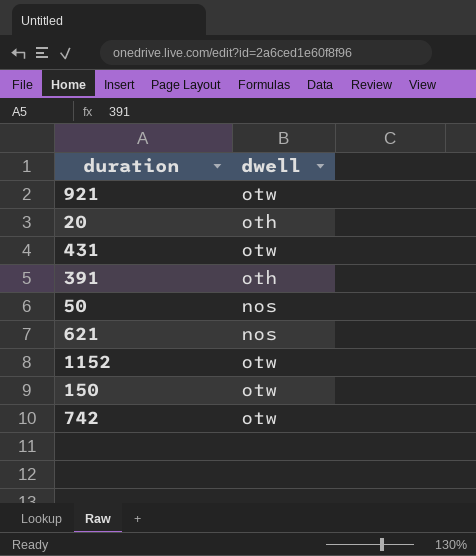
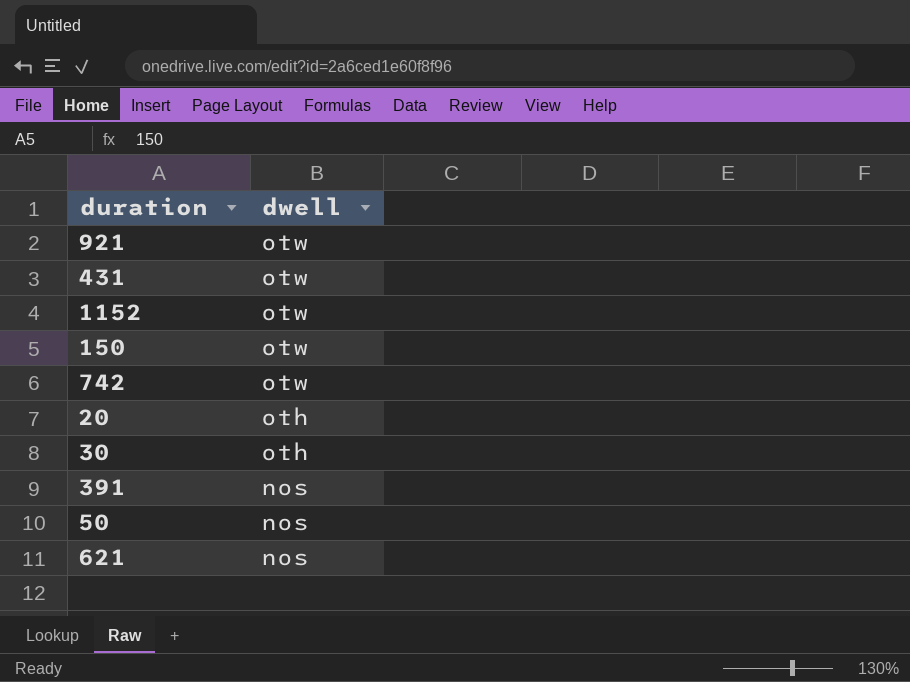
row order: none -> dwell descending
row 30: none -> oth
391 | dwell: oth -> nos

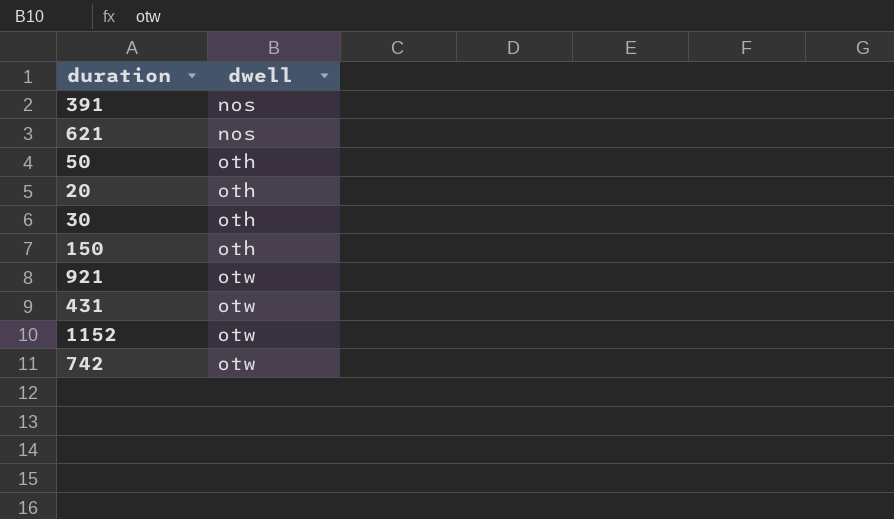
row order: dwell descending -> dwell ascending
50 | dwell: nos -> oth
150 | dwell: otw -> oth

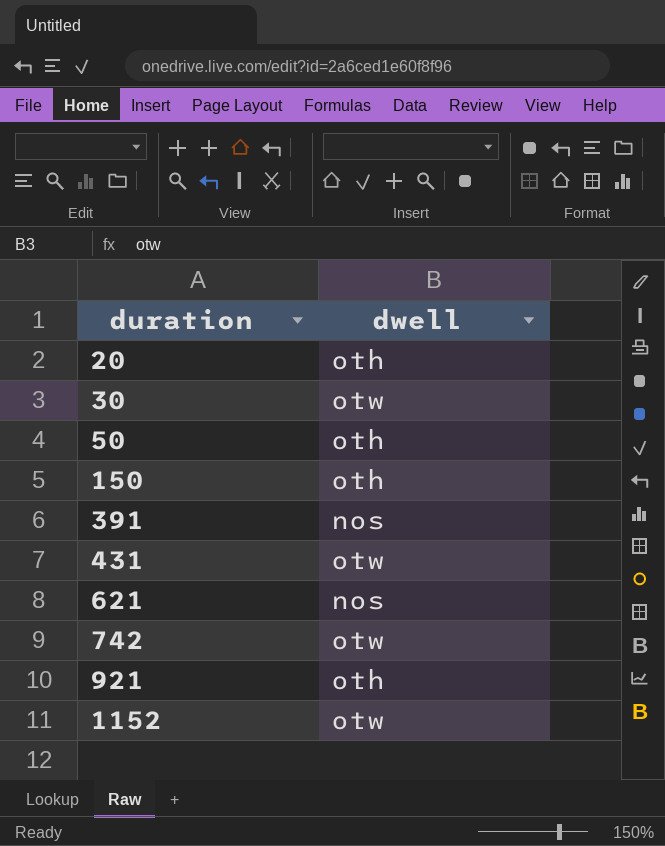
row order: dwell ascending -> duration ascending
30 | dwell: oth -> otw
921 | dwell: otw -> oth

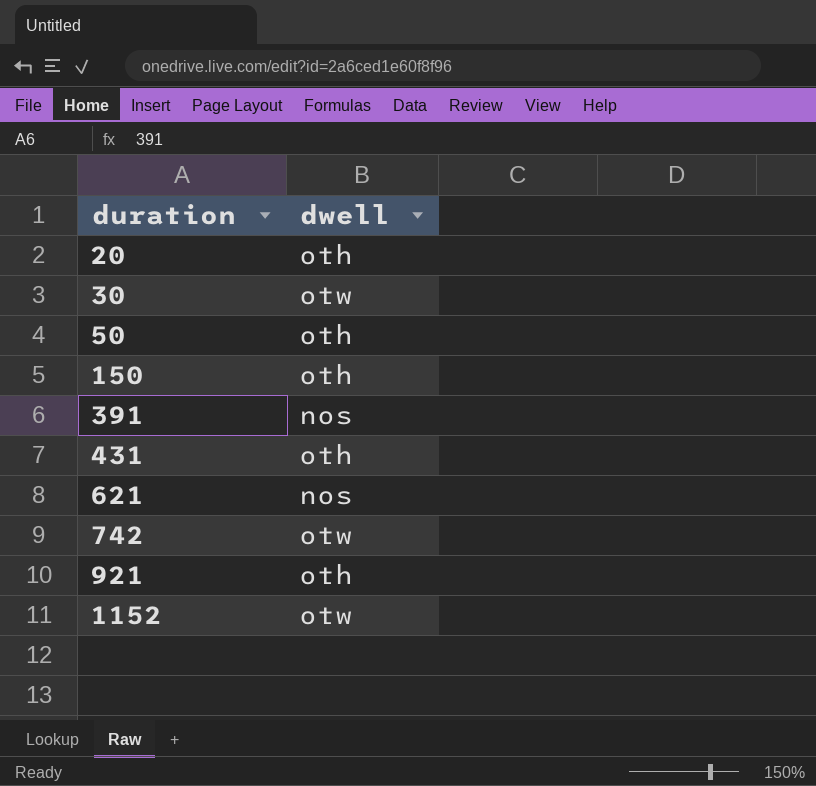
431 | dwell: otw -> oth

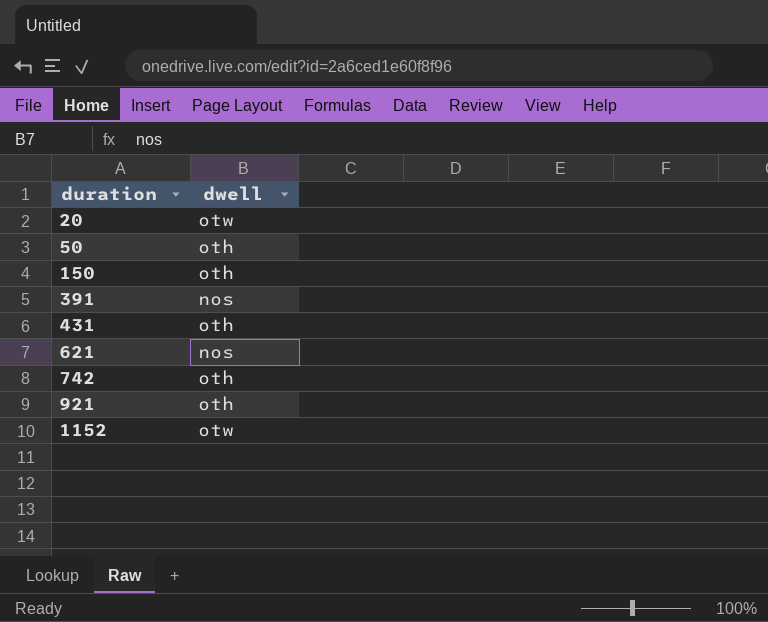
row 30: otw -> none
20 | dwell: oth -> otw
742 | dwell: otw -> oth

